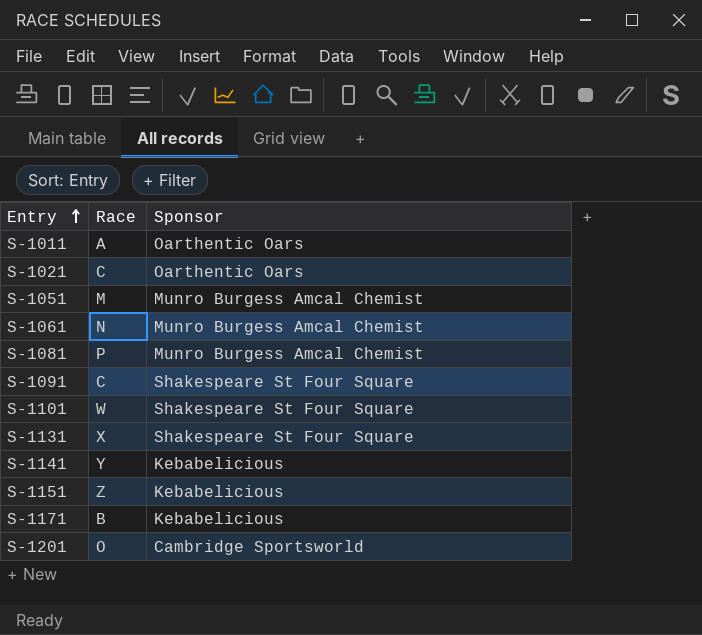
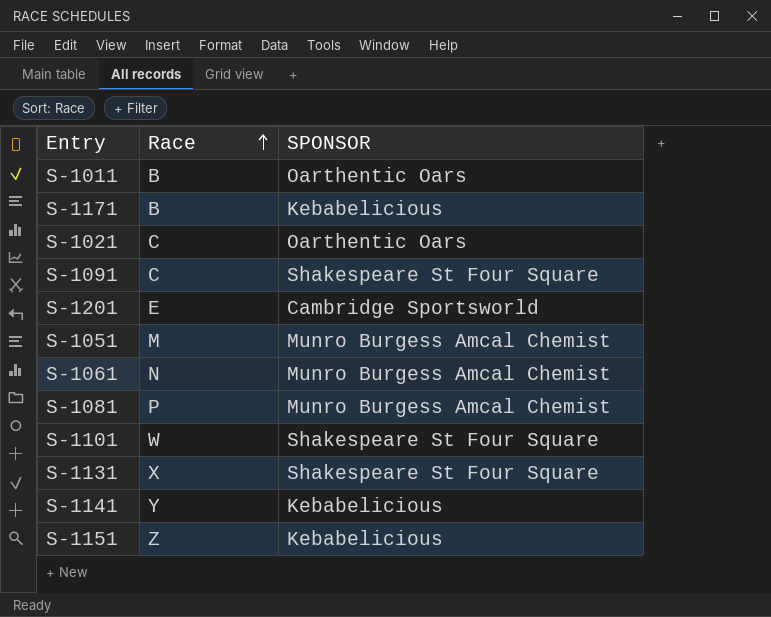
row order: Entry ascending -> Race ascending
column name: Sponsor -> SPONSOR
S-1011 | Race: A -> B
S-1201 | Race: O -> E

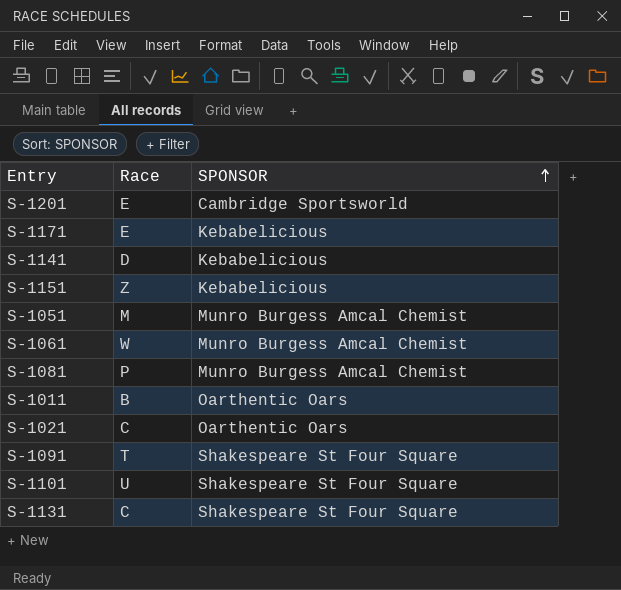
row order: Race ascending -> SPONSOR ascending
S-1171 | Race: B -> E
S-1141 | Race: Y -> D
S-1061 | Race: N -> W
S-1091 | Race: C -> T
S-1101 | Race: W -> U
S-1131 | Race: X -> C

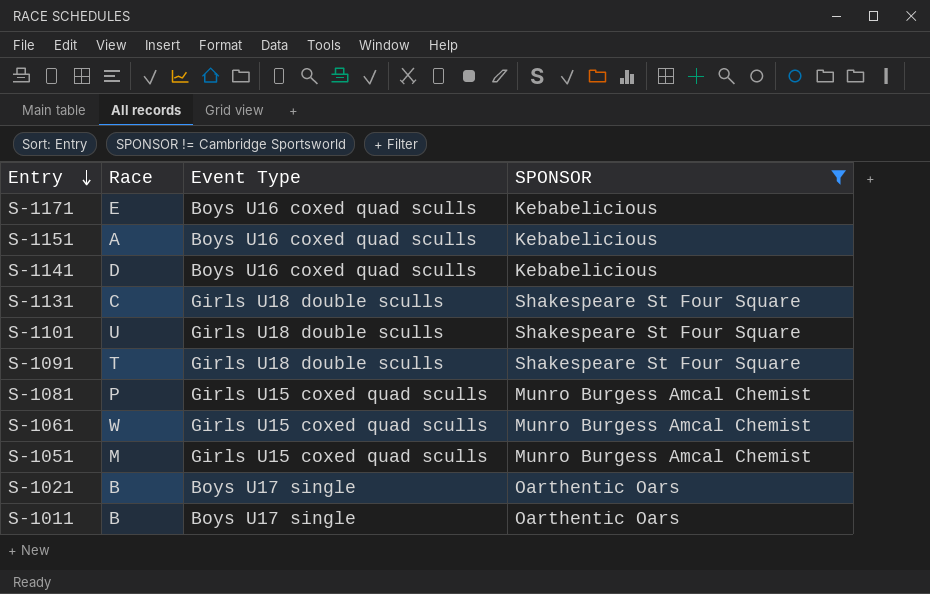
filter: none -> SPONSOR != Cambridge Sportsworld
row order: SPONSOR ascending -> Entry descending
column Event Type | position: none -> 3
S-1151 | Race: Z -> A
S-1021 | Race: C -> B

